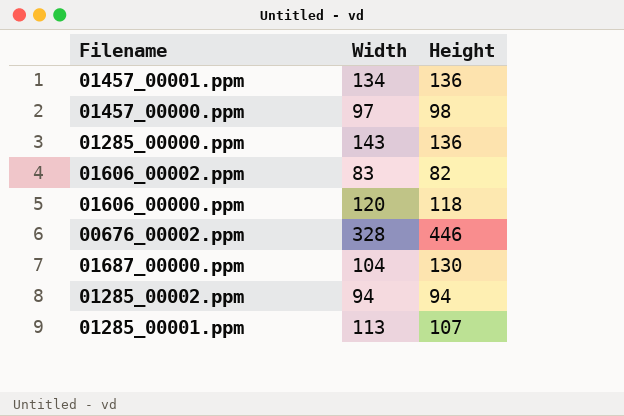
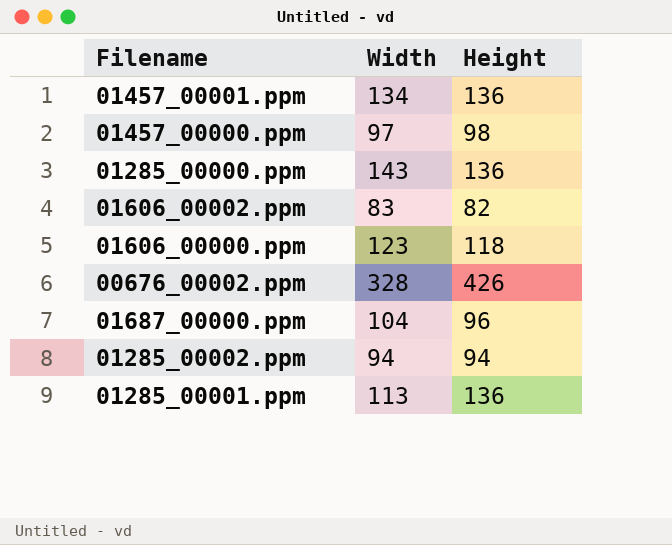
01606_00000.ppm | Width: 120 -> 123
00676_00002.ppm | Height: 446 -> 426
01687_00000.ppm | Height: 130 -> 96
01285_00001.ppm | Height: 107 -> 136

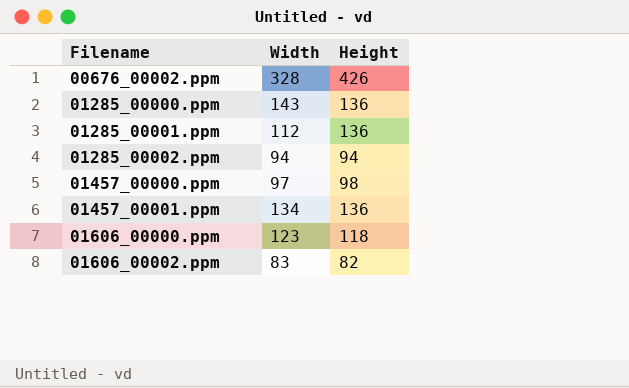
row order: none -> Filename ascending
row 01687_00000.ppm: 104 | 96 -> none
01285_00001.ppm | Width: 113 -> 112

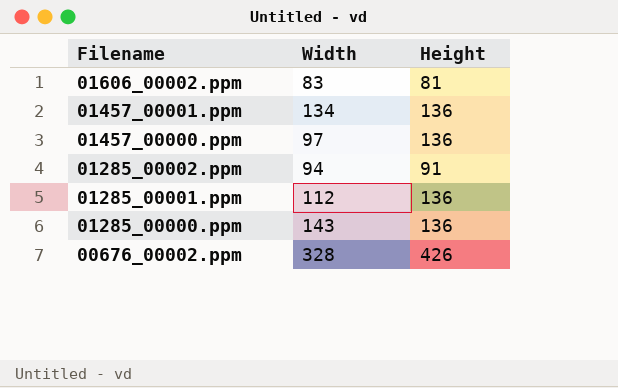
row order: Filename ascending -> Filename descending
row 01606_00000.ppm: 123 | 118 -> none
01606_00002.ppm | Height: 82 -> 81
01457_00000.ppm | Height: 98 -> 136
01285_00002.ppm | Height: 94 -> 91

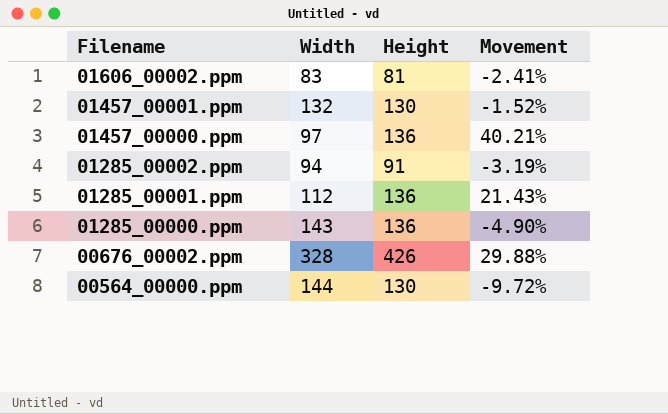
column Movement | formula: none -> ([Height] - [Width]) / [Width]
01457_00001.ppm | Width: 134 -> 132
01457_00001.ppm | Height: 136 -> 130
row 00564_00000.ppm: none -> 144 | 130 | -9.72%

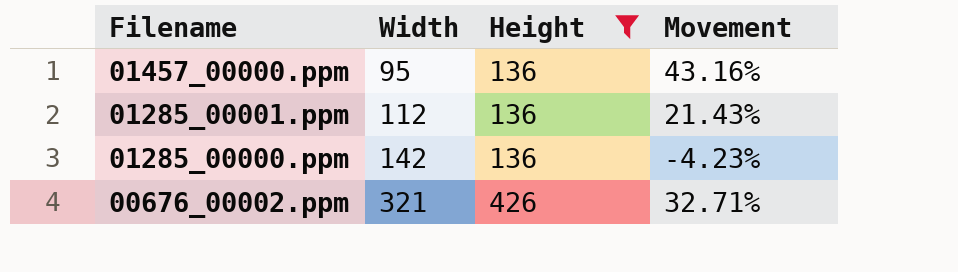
filter: none -> Height >= 136
01457_00000.ppm | Width: 97 -> 95
01457_00000.ppm | Movement: 40.21% -> 43.16%
01285_00000.ppm | Width: 143 -> 142
01285_00000.ppm | Movement: -4.90% -> -4.23%
00676_00002.ppm | Width: 328 -> 321
00676_00002.ppm | Movement: 29.88% -> 32.71%

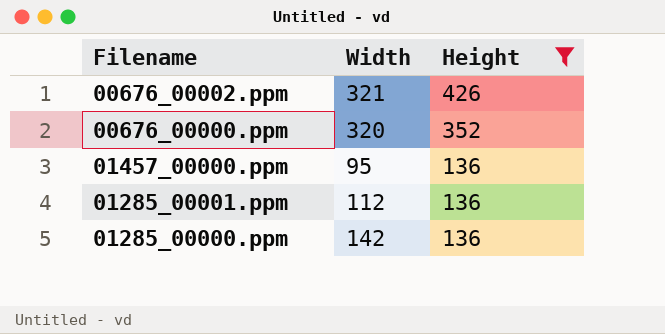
row order: Filename descending -> Height descending
column Movement | formula: ([Height] - [Width]) / [Width] -> none
row 00676_00000.ppm: none -> 320 | 352

